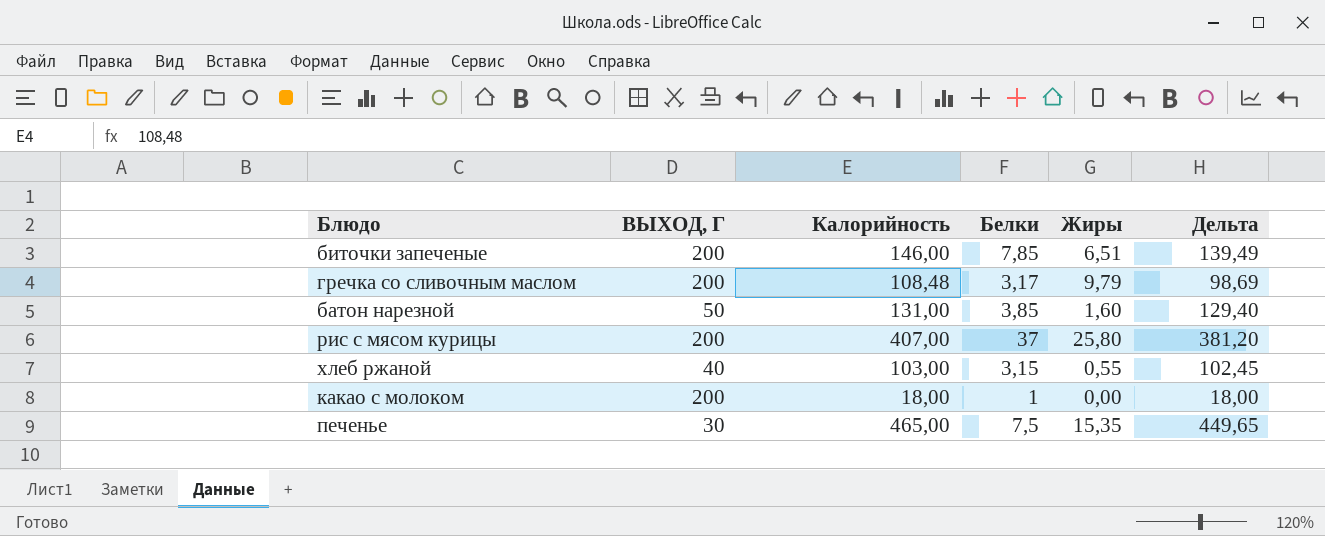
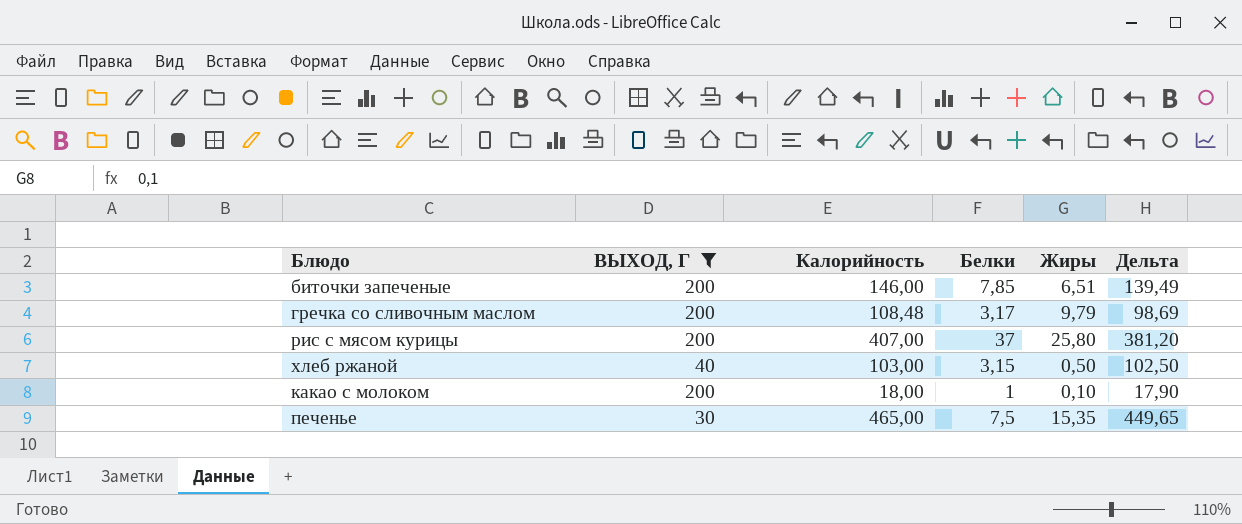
filter: none -> ВЫХОД, Г != 50
хлеб ржаной | Жиры: 0,55 -> 0,50
хлеб ржаной | Дельта: 102,45 -> 102,50
какао с молоком | Жиры: 0,00 -> 0,10
какао с молоком | Дельта: 18,00 -> 17,90

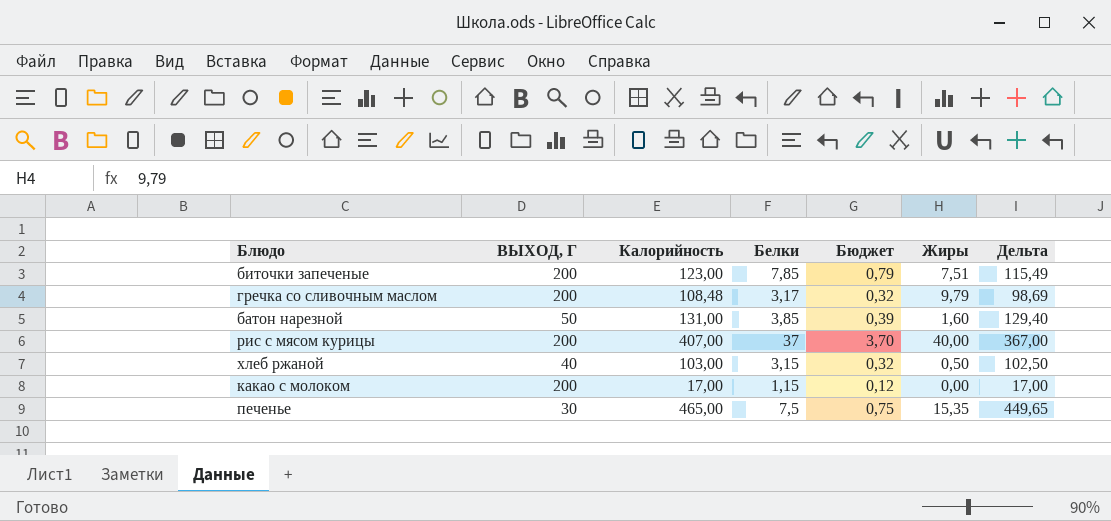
filter: ВЫХОД, Г != 50 -> none
column Бюджет | formula: none -> [Белки] * 0,1
биточки запеченые | Калорийность: 146,00 -> 123,00
биточки запеченые | Жиры: 6,51 -> 7,51
биточки запеченые | Дельта: 139,49 -> 115,49
рис с мясом курицы | Жиры: 25,80 -> 40,00
рис с мясом курицы | Дельта: 381,20 -> 367,00
какао с молоком | Калорийность: 18,00 -> 17,00
какао с молоком | Белки: 1 -> 1,15
какао с молоком | Жиры: 0,10 -> 0,00
какао с молоком | Дельта: 17,90 -> 17,00

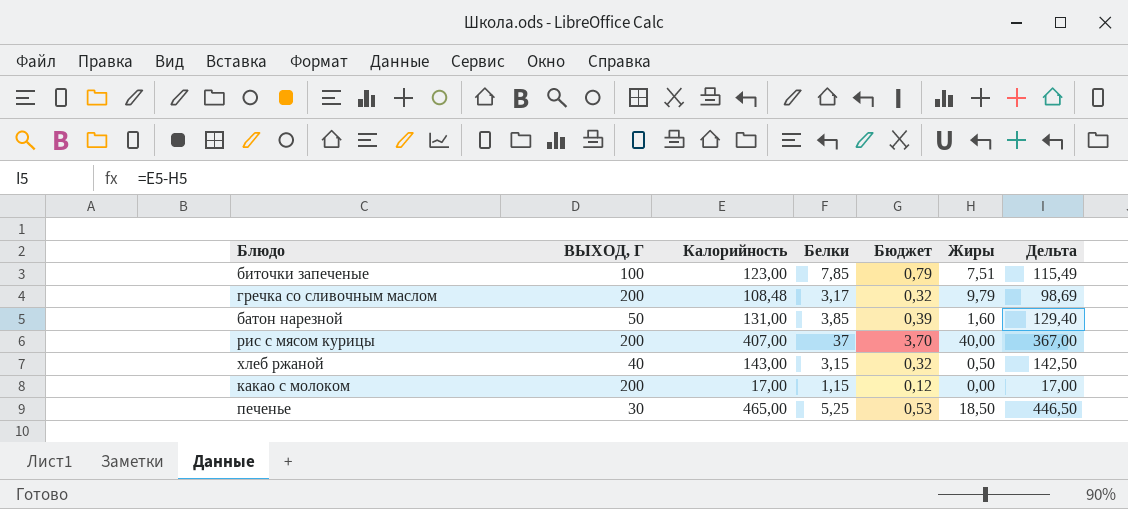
биточки запеченые | ВЫХОД, Г: 200 -> 100
хлеб ржаной | Калорийность: 103,00 -> 143,00
хлеб ржаной | Дельта: 102,50 -> 142,50
печенье | Белки: 7,5 -> 5,25
печенье | Бюджет: 0,75 -> 0,53
печенье | Жиры: 15,35 -> 18,50
печенье | Дельта: 449,65 -> 446,50

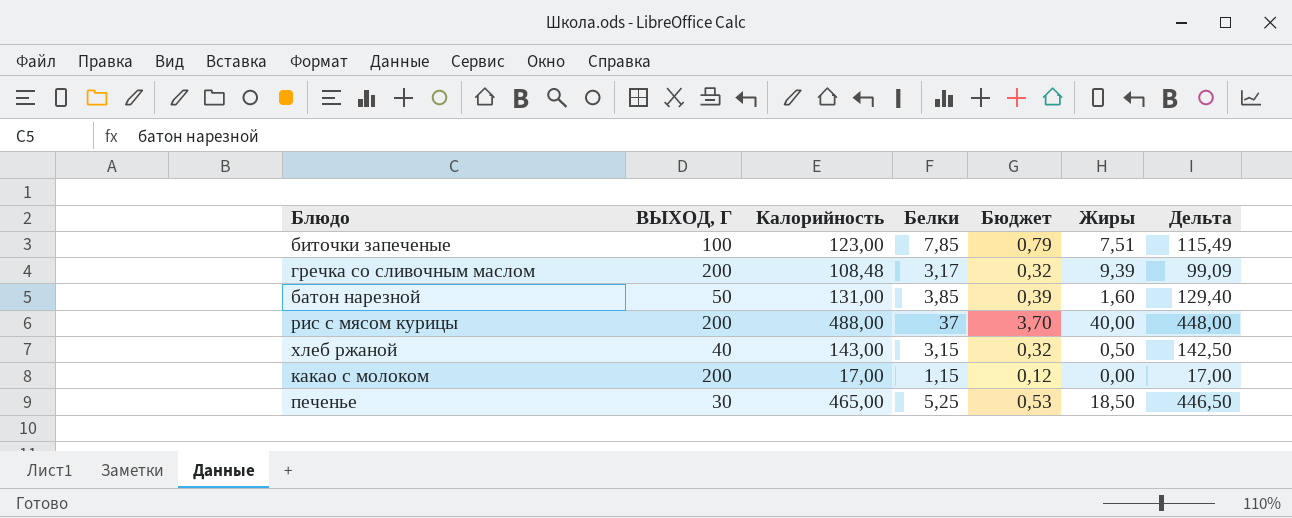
гречка со сливочным маслом | Жиры: 9,79 -> 9,39
гречка со сливочным маслом | Дельта: 98,69 -> 99,09
рис с мясом курицы | Калорийность: 407,00 -> 488,00
рис с мясом курицы | Дельта: 367,00 -> 448,00

